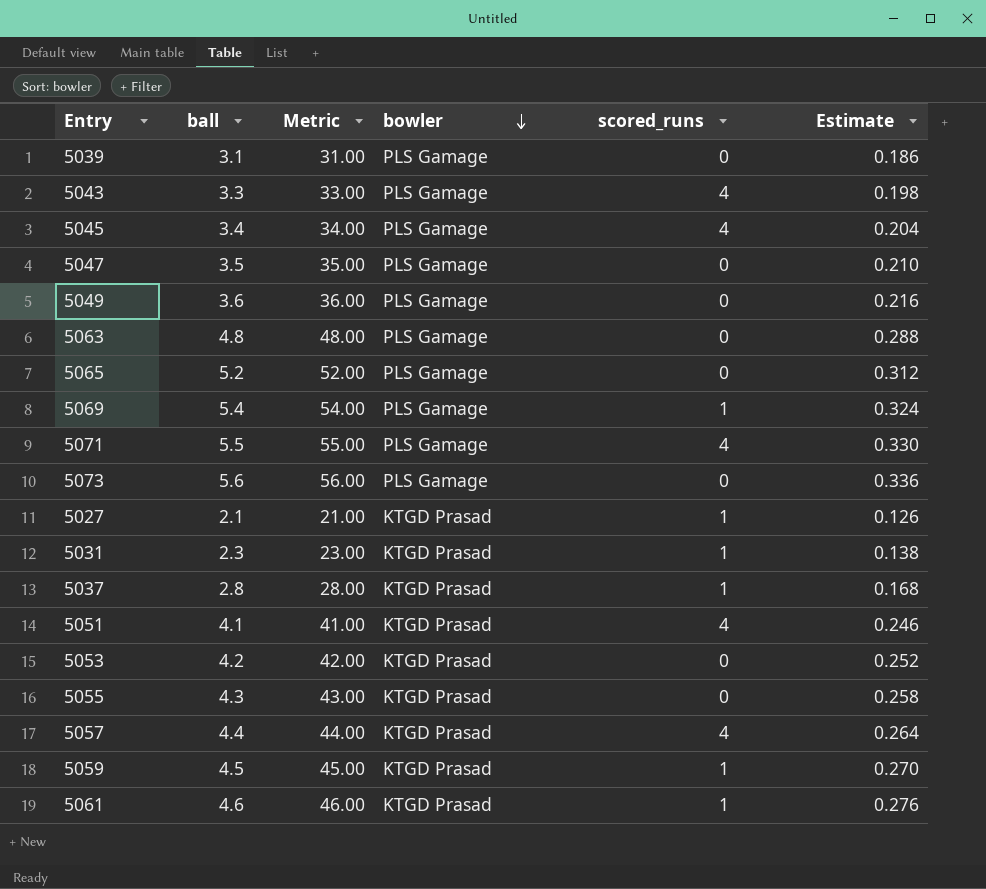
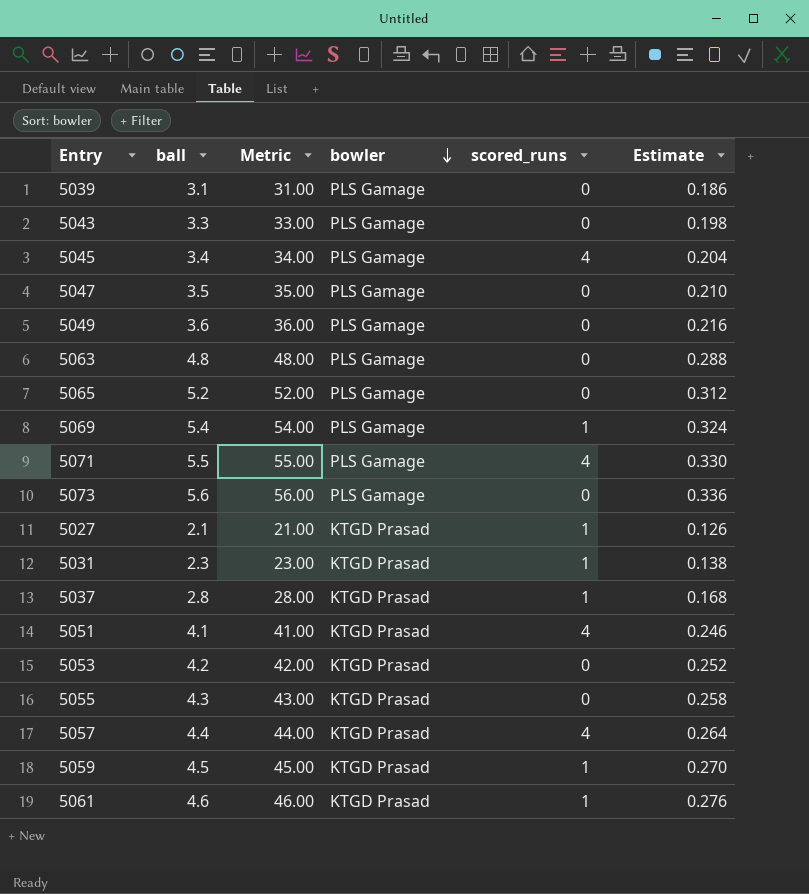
5043 | scored_runs: 4 -> 0

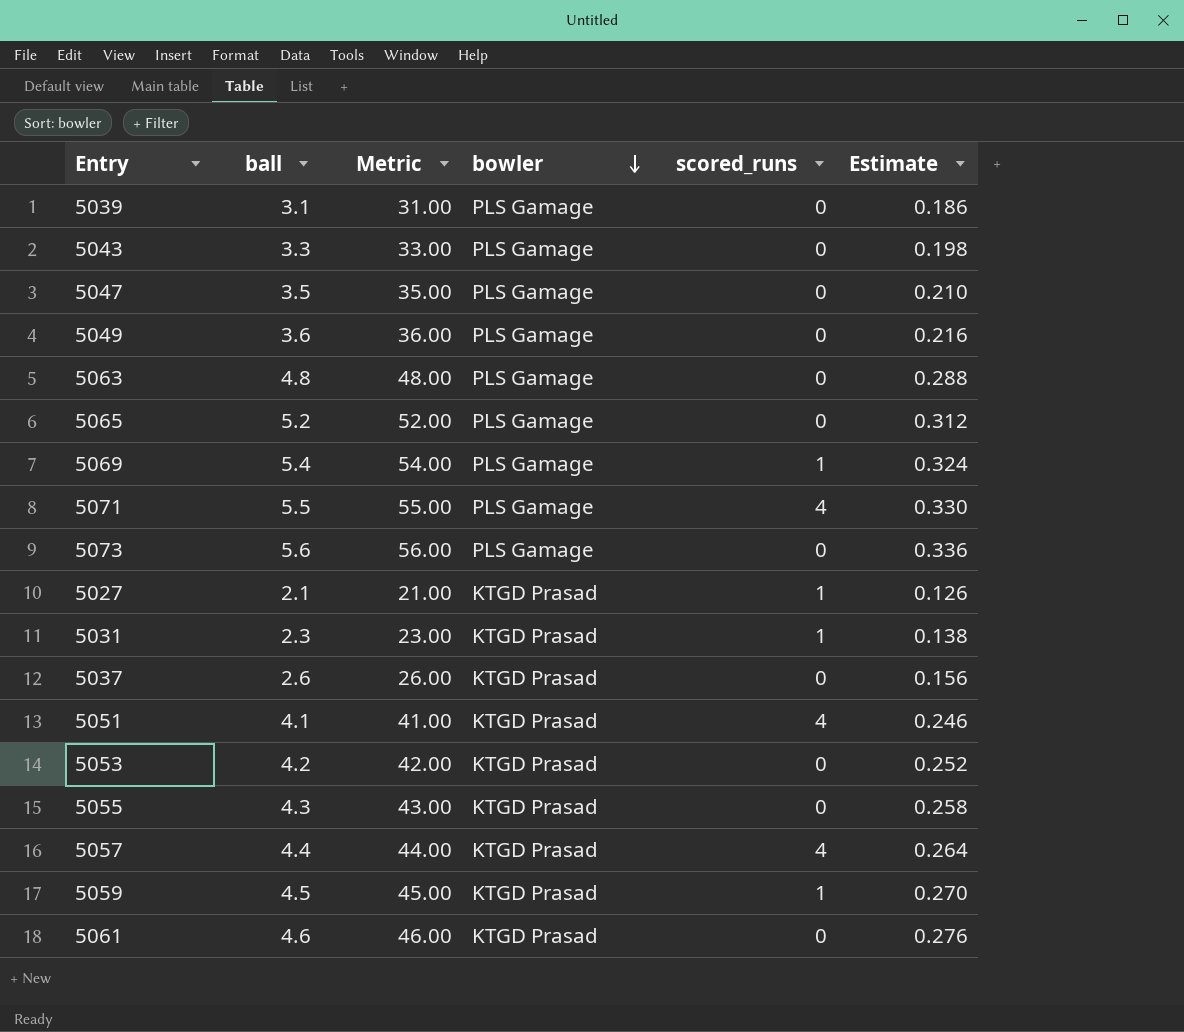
row 5045: 3.4 | 34.00 | PLS Gamage | 4 | 0.204 -> none
5037 | ball: 2.8 -> 2.6
5037 | Metric: 28.00 -> 26.00
5037 | scored_runs: 1 -> 0
5037 | Estimate: 0.168 -> 0.156
5061 | scored_runs: 1 -> 0

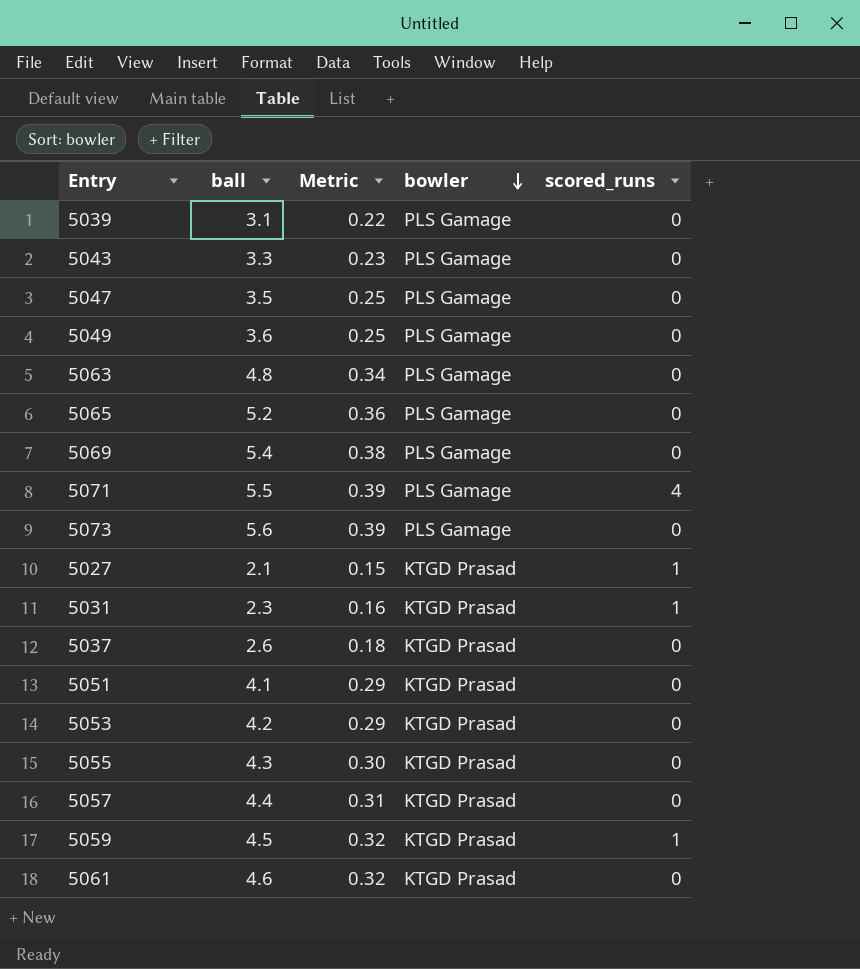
column Estimate | formula: [ball] * 0.06 -> none
column Metric | formula: [ball] * 10 -> [ball] * 0.07
5069 | scored_runs: 1 -> 0
5051 | scored_runs: 4 -> 0
5057 | scored_runs: 4 -> 0

